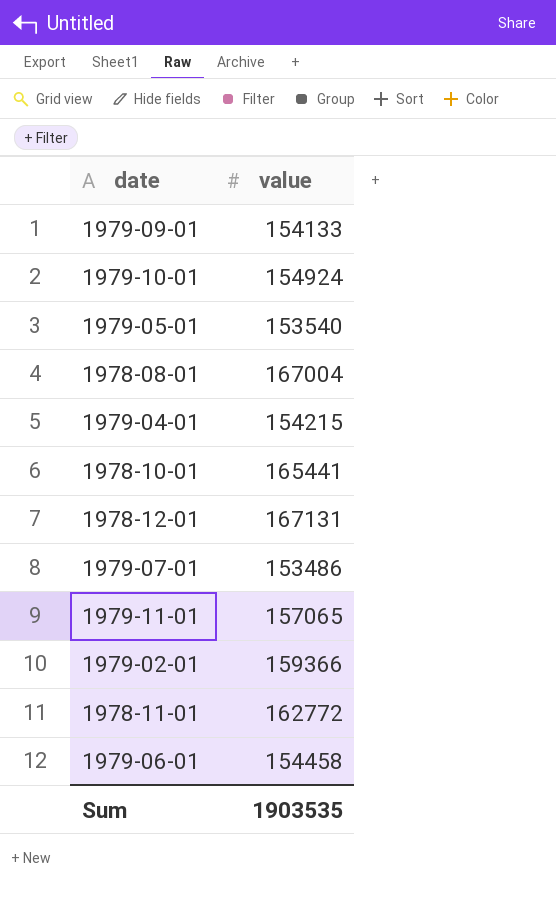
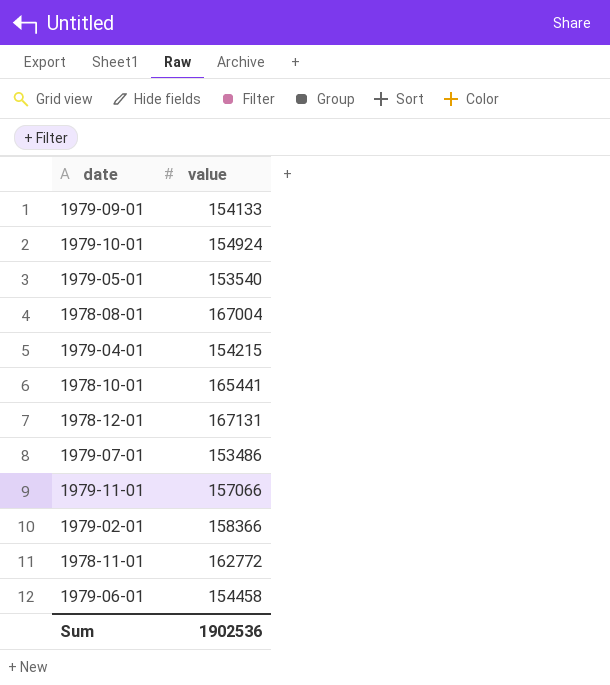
1979-11-01 | value: 157065 -> 157066
1979-02-01 | value: 159366 -> 158366
Sum | value: 1903535 -> 1902536

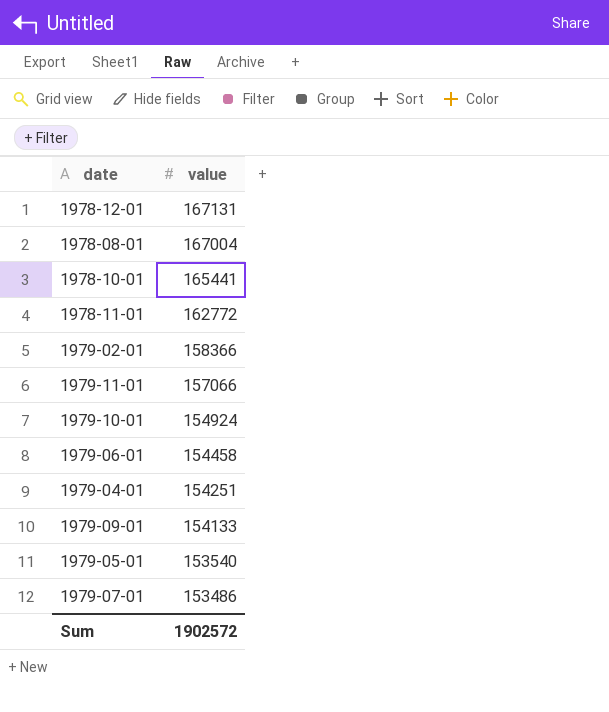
row order: none -> value descending
1979-04-01 | value: 154215 -> 154251
Sum | value: 1902536 -> 1902572

